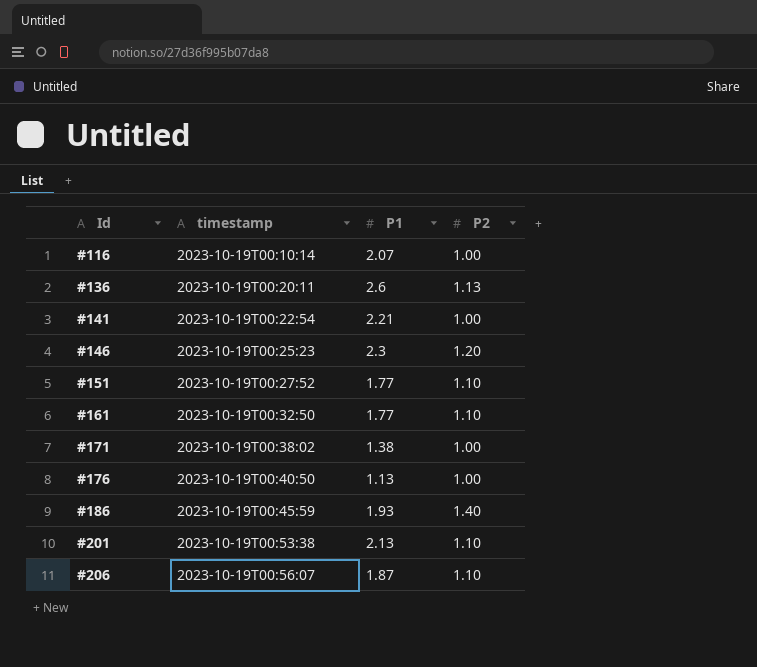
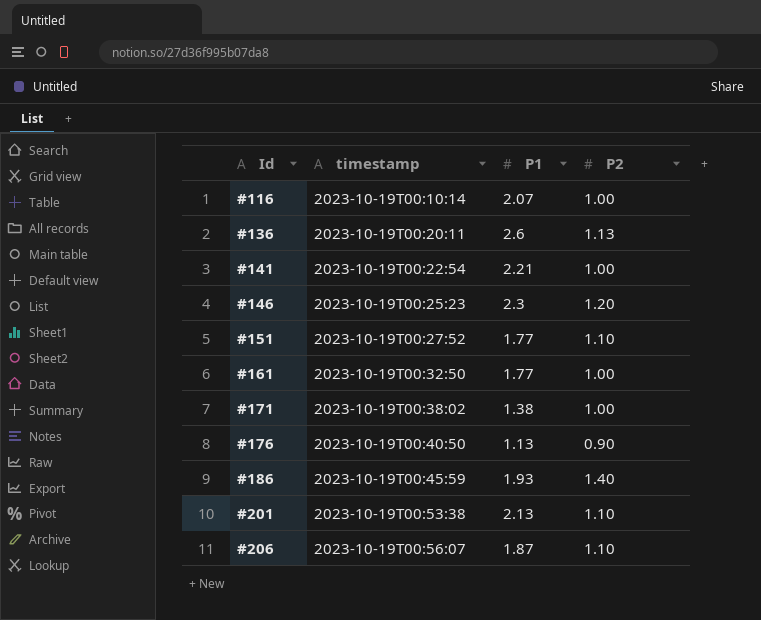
#161 | P2: 1.10 -> 1.00
#176 | P2: 1.00 -> 0.90

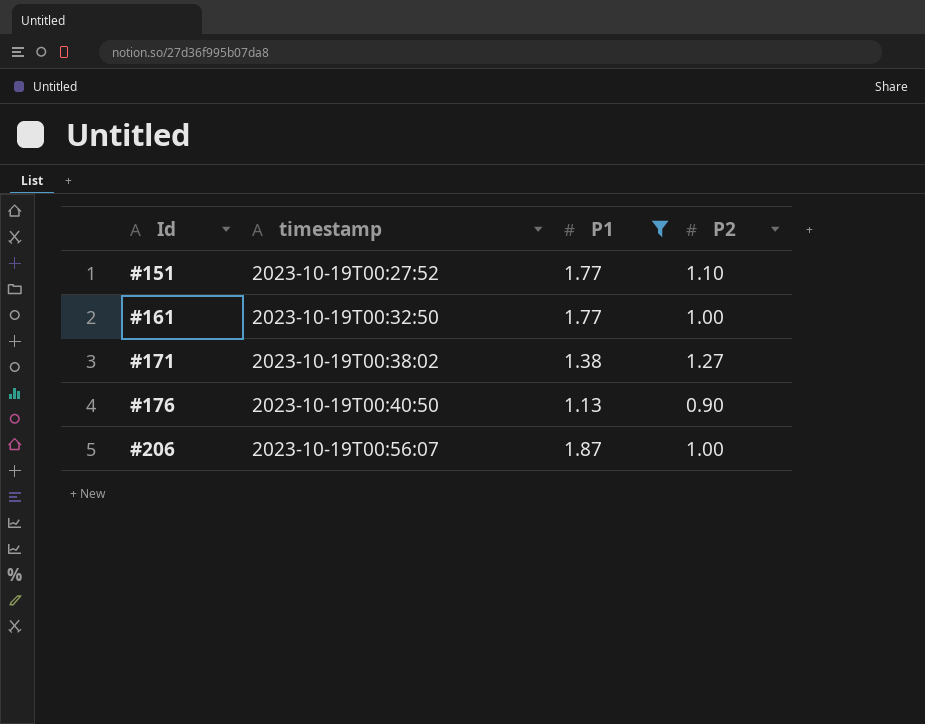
filter: none -> P1 <= 1.87
#171 | P2: 1.00 -> 1.27
#206 | P2: 1.10 -> 1.00

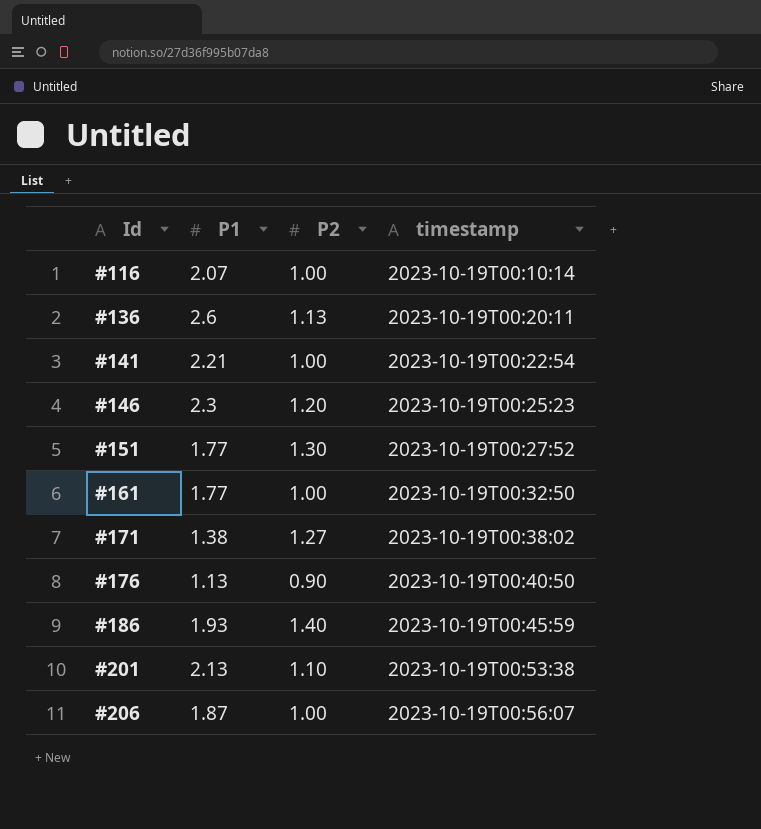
filter: P1 <= 1.87 -> none
column timestamp | position: 2 -> 4
#151 | P2: 1.10 -> 1.30

